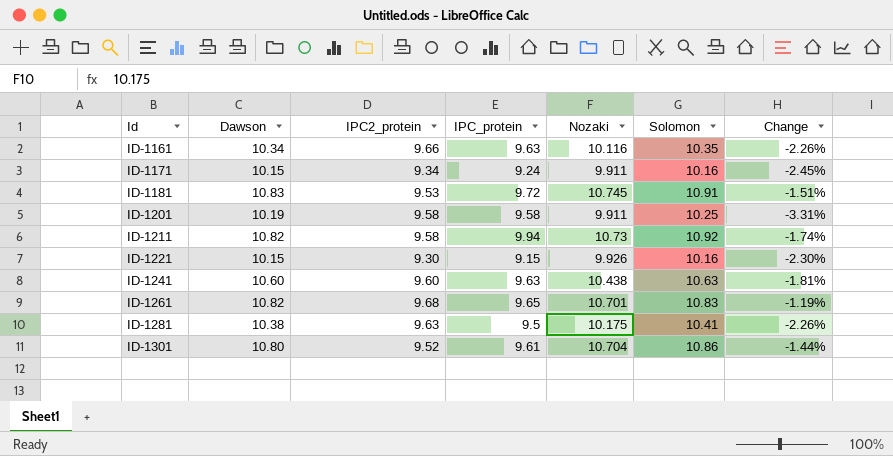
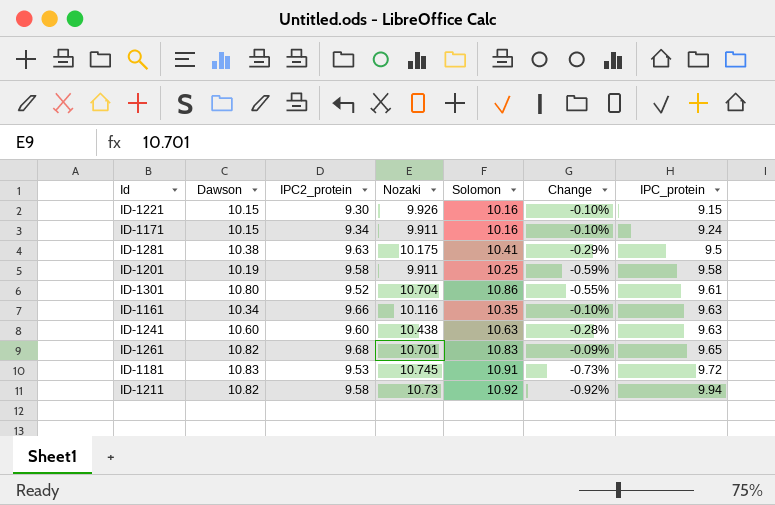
row order: Id ascending -> IPC_protein ascending
column Change | formula: ([Nozaki] - [Solomon]) / [Solomon] -> ([Dawson] - [Solomon]) / [Solomon]
column IPC_protein | position: 4 -> 7

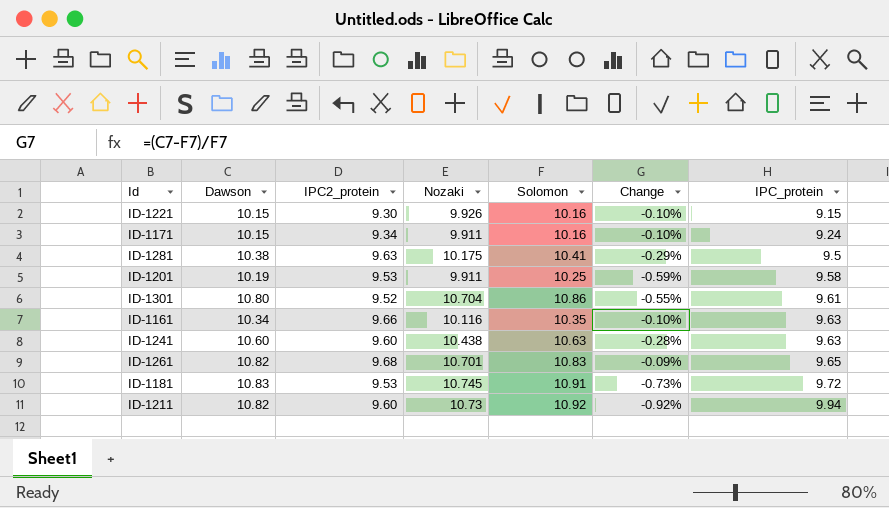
ID-1201 | IPC2_protein: 9.58 -> 9.53
ID-1211 | IPC2_protein: 9.58 -> 9.60

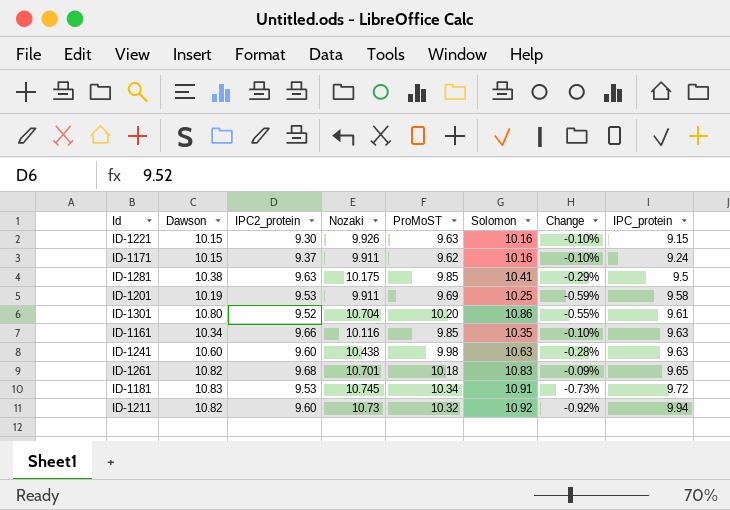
column ProMoST | position: none -> 5
ID-1171 | IPC2_protein: 9.34 -> 9.37

